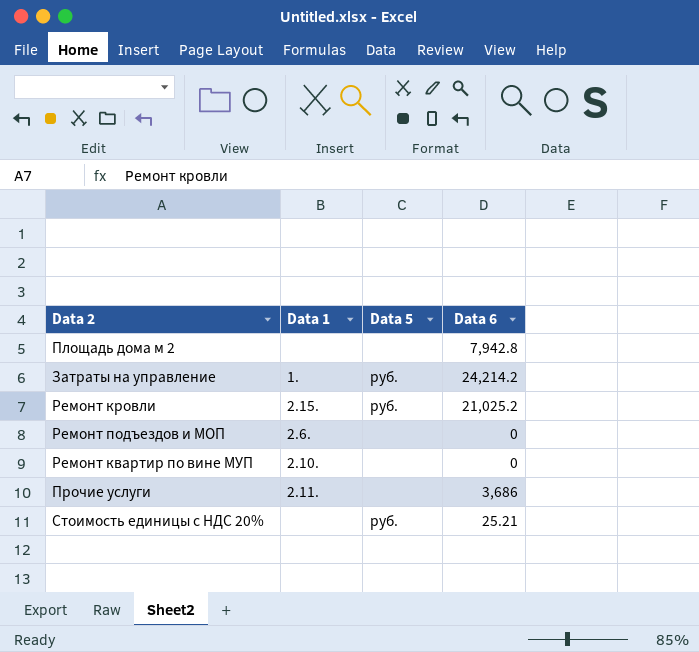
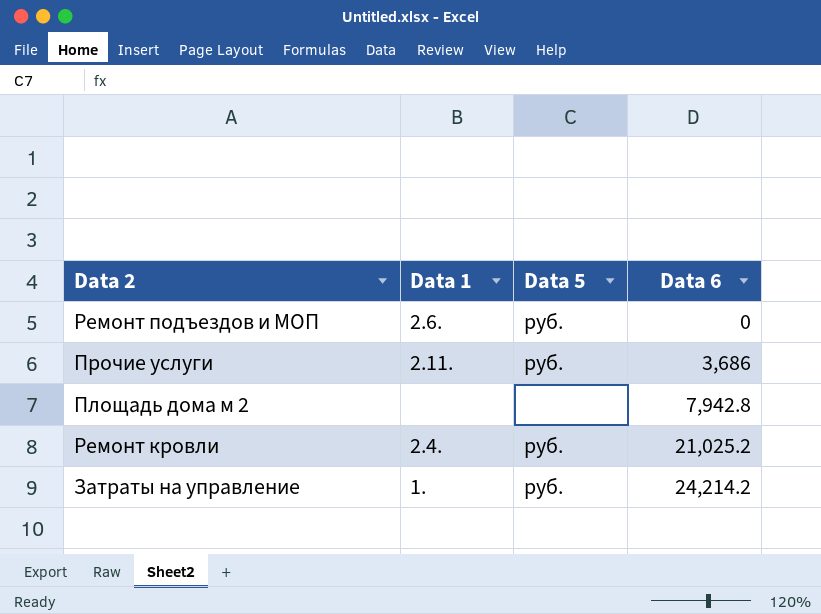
row order: none -> Data 6 ascending
row Ремонт квартир по вине МУП: 2.10. | none | 0 -> none
row Стоимость единицы с НДС 20%: none | руб. | 25.21 -> none
Ремонт подъездов и МОП | Data 5: none -> руб.
Прочие услуги | Data 5: none -> руб.
Ремонт кровли | Data 1: 2.15. -> 2.4.

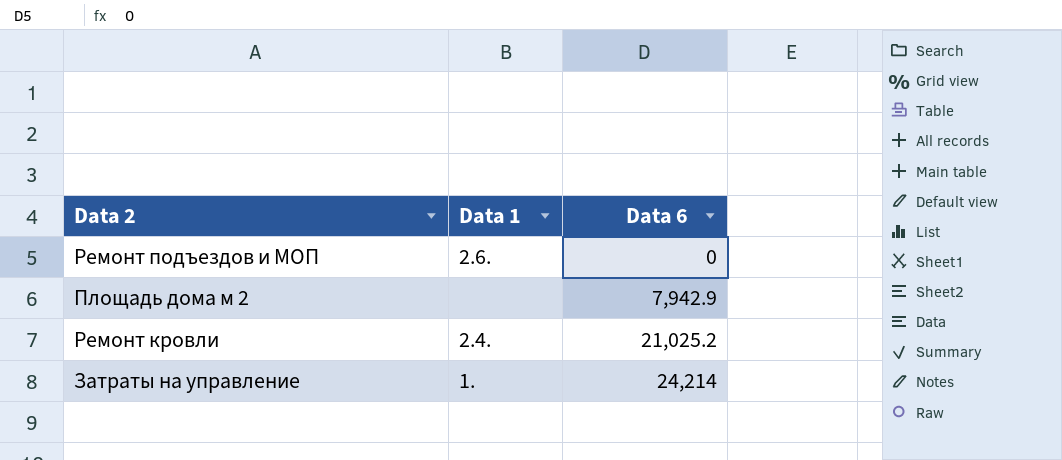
column Data 5 | position: 3 -> none
row Прочие услуги: 2.11. | руб. | 3,686 -> none
Площадь дома м 2 | Data 6: 7,942.8 -> 7,942.9
Затраты на управление | Data 6: 24,214.2 -> 24,214

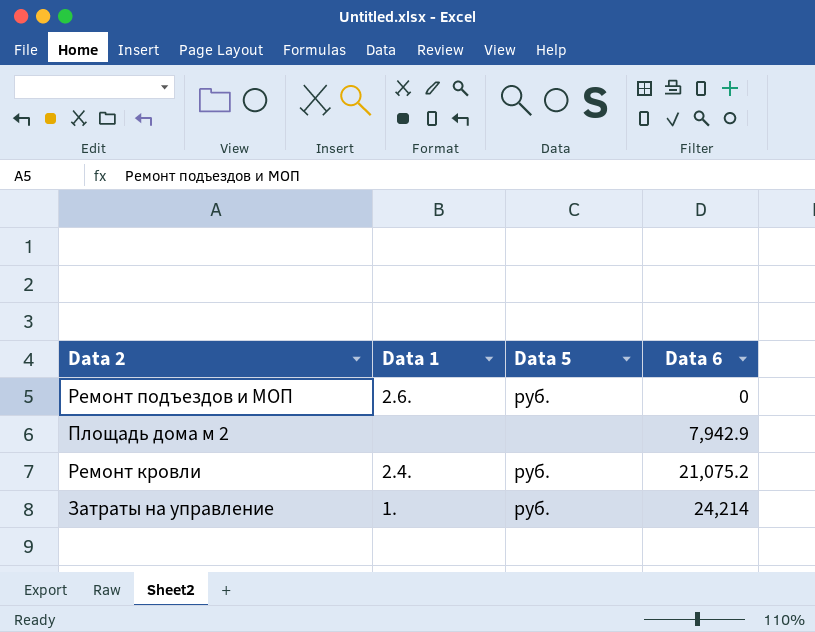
column Data 5 | position: none -> 3
Ремонт кровли | Data 6: 21,025.2 -> 21,075.2

